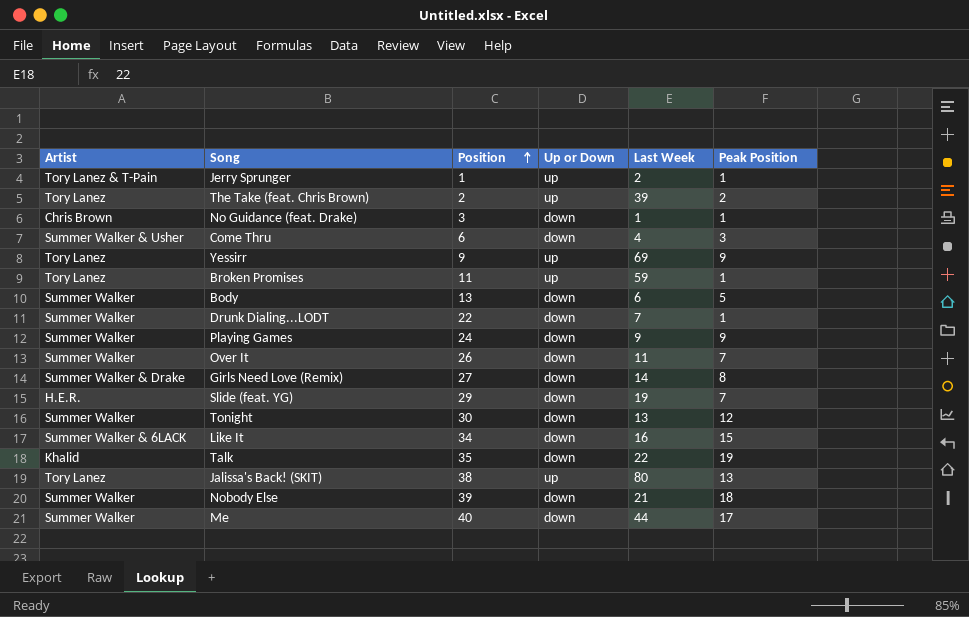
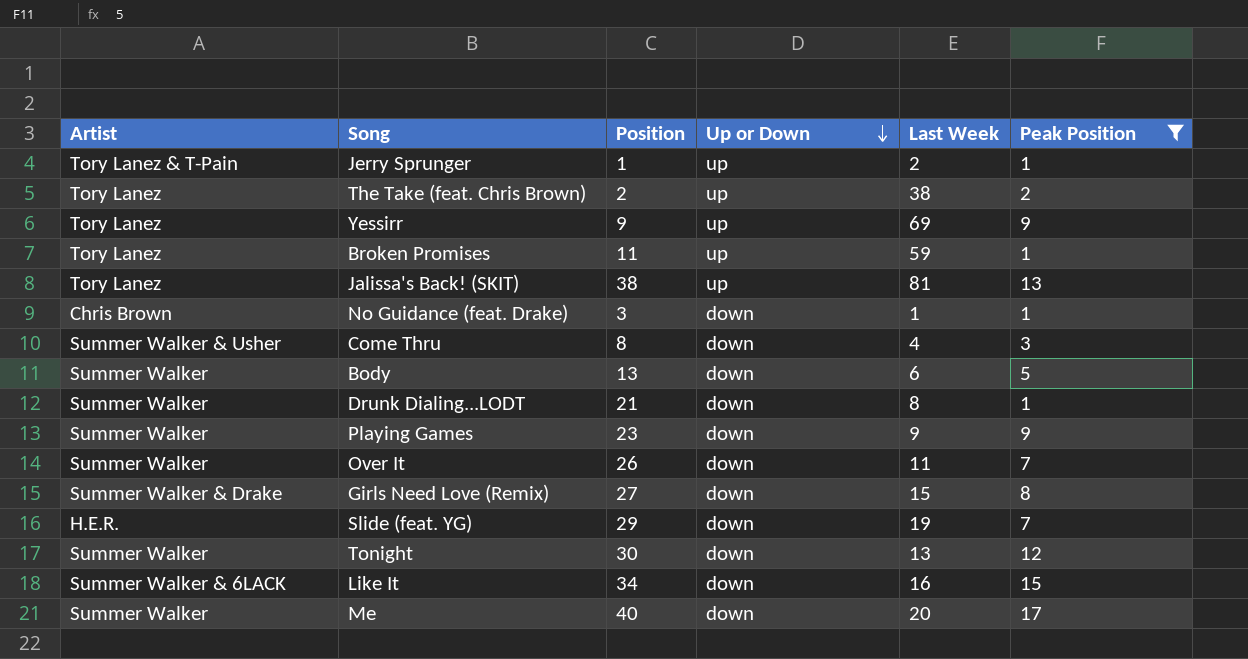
filter: none -> Peak Position <= 17
row order: Position ascending -> Up or Down descending
The Take (feat. Chris Brown) | Last Week: 39 -> 38
Jalissa's Back! (SKIT) | Last Week: 80 -> 81
Come Thru | Position: 6 -> 8
Drunk Dialing...LODT | Position: 22 -> 21
Drunk Dialing...LODT | Last Week: 7 -> 8
Playing Games | Position: 24 -> 23
Girls Need Love (Remix) | Last Week: 14 -> 15
Me | Last Week: 44 -> 20

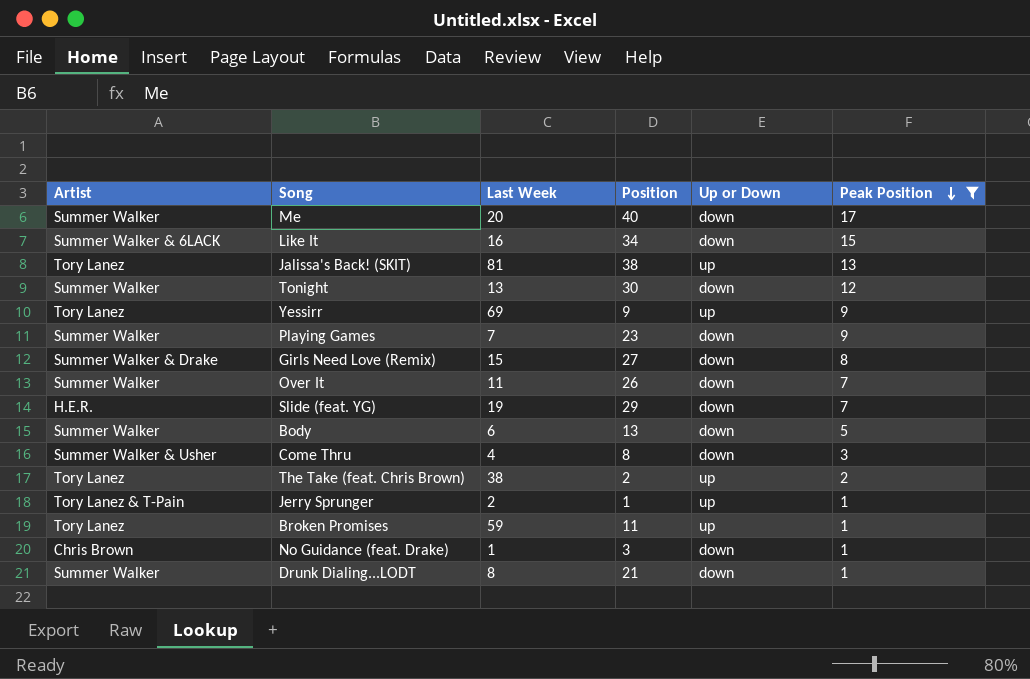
row order: Up or Down descending -> Peak Position descending
column Last Week | position: 5 -> 3
Playing Games | Last Week: 9 -> 7

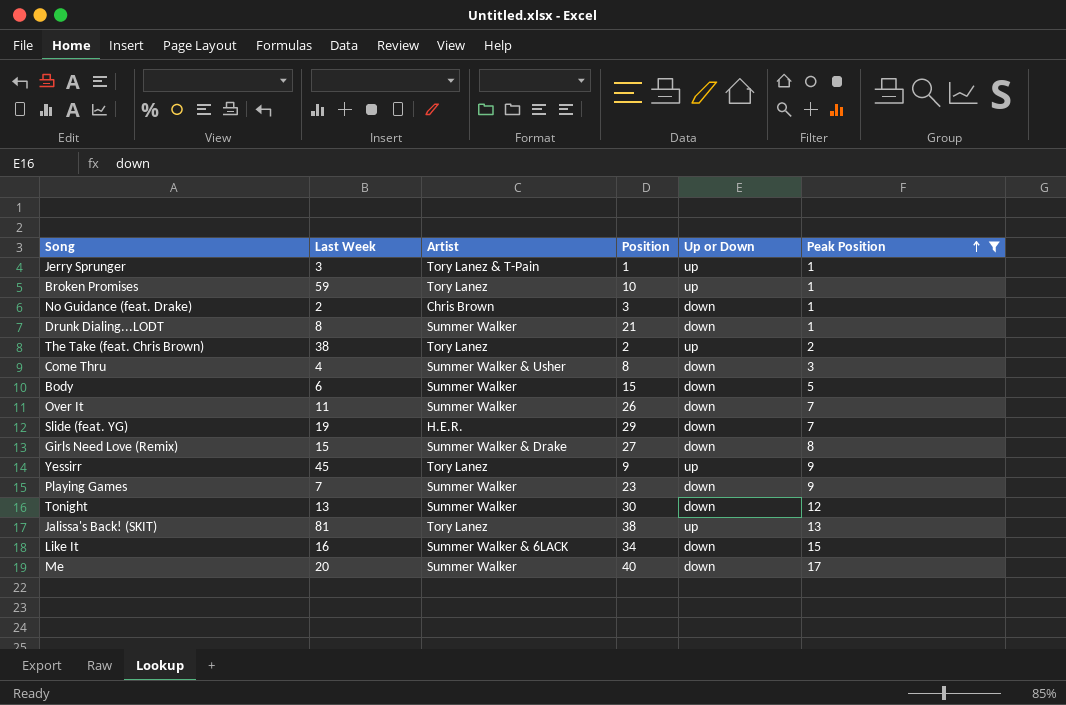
row order: Peak Position descending -> Peak Position ascending
column Artist | position: 1 -> 3
Jerry Sprunger | Last Week: 2 -> 3
Broken Promises | Position: 11 -> 10
No Guidance (feat. Drake) | Last Week: 1 -> 2
Body | Position: 13 -> 15
Yessirr | Last Week: 69 -> 45

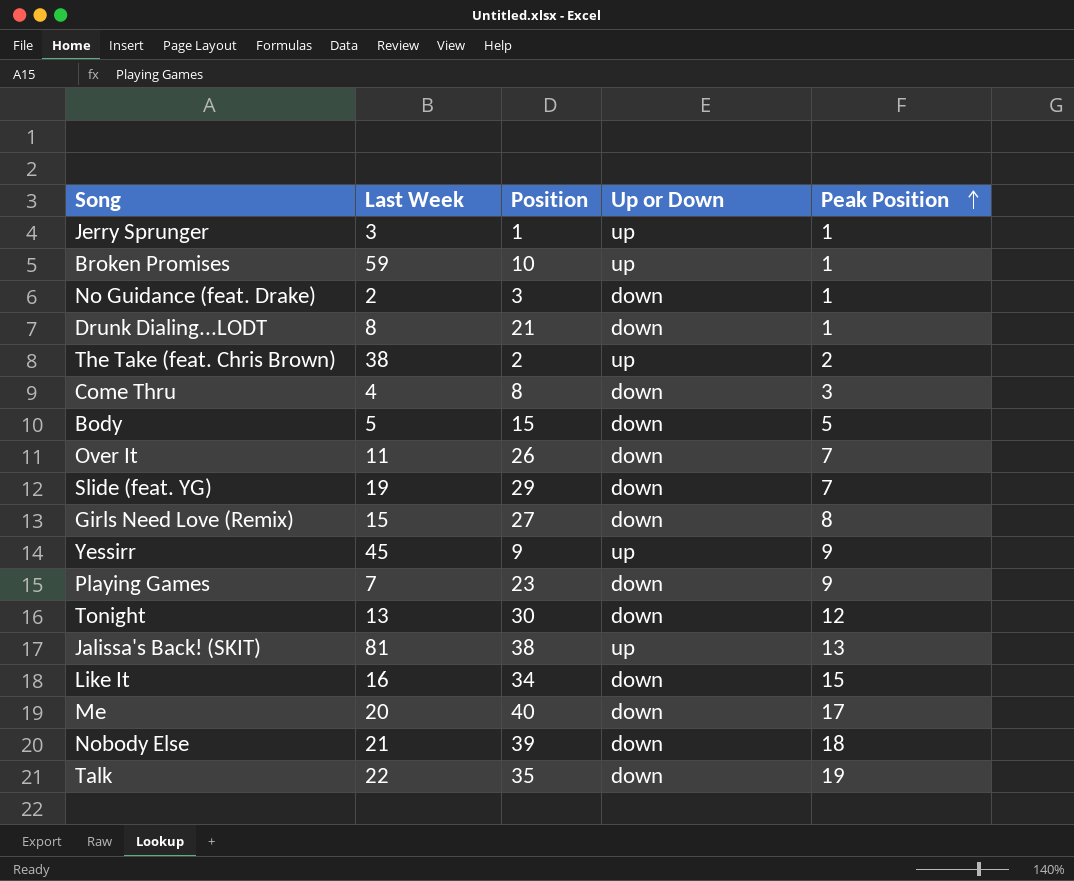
filter: Peak Position <= 17 -> none
column Artist | position: 3 -> none
Body | Last Week: 6 -> 5

